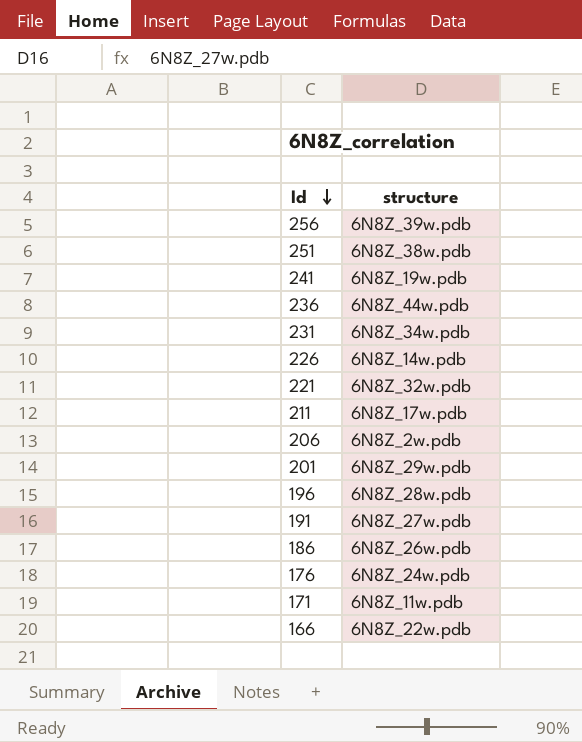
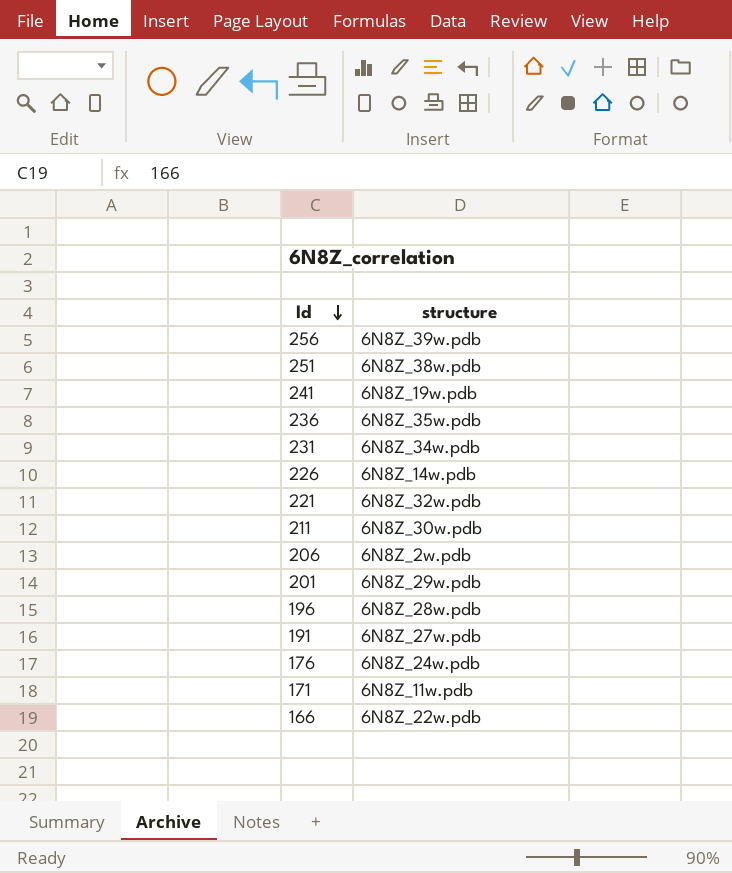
row 186: 6N8Z_26w.pdb -> none
236 | structure: 6N8Z_44w.pdb -> 6N8Z_35w.pdb
211 | structure: 6N8Z_17w.pdb -> 6N8Z_30w.pdb

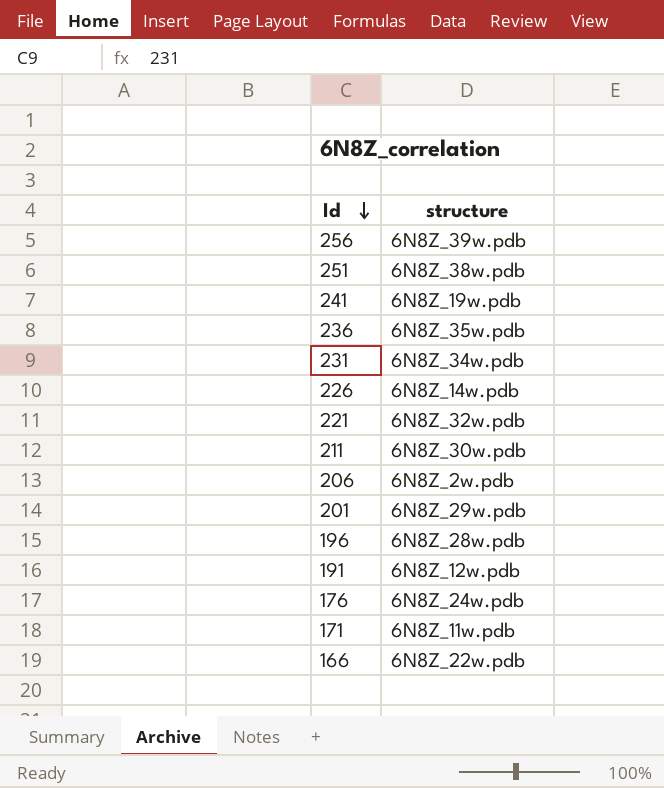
191 | structure: 6N8Z_27w.pdb -> 6N8Z_12w.pdb

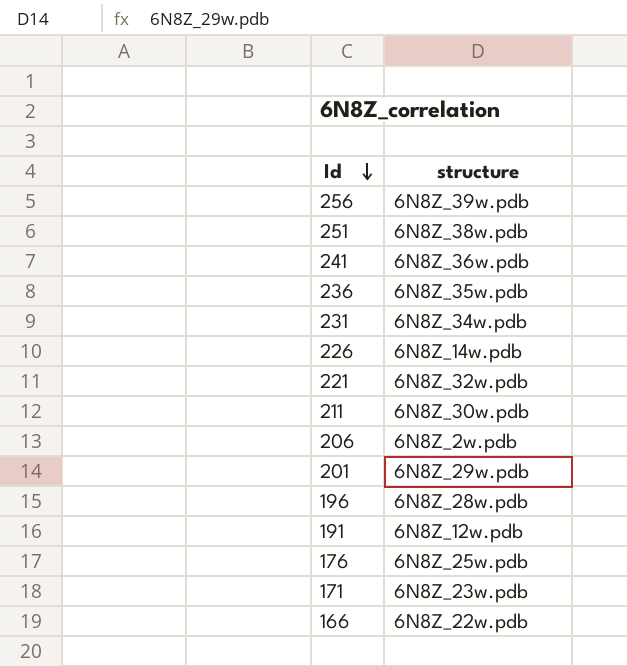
241 | structure: 6N8Z_19w.pdb -> 6N8Z_36w.pdb
176 | structure: 6N8Z_24w.pdb -> 6N8Z_25w.pdb
171 | structure: 6N8Z_11w.pdb -> 6N8Z_23w.pdb

